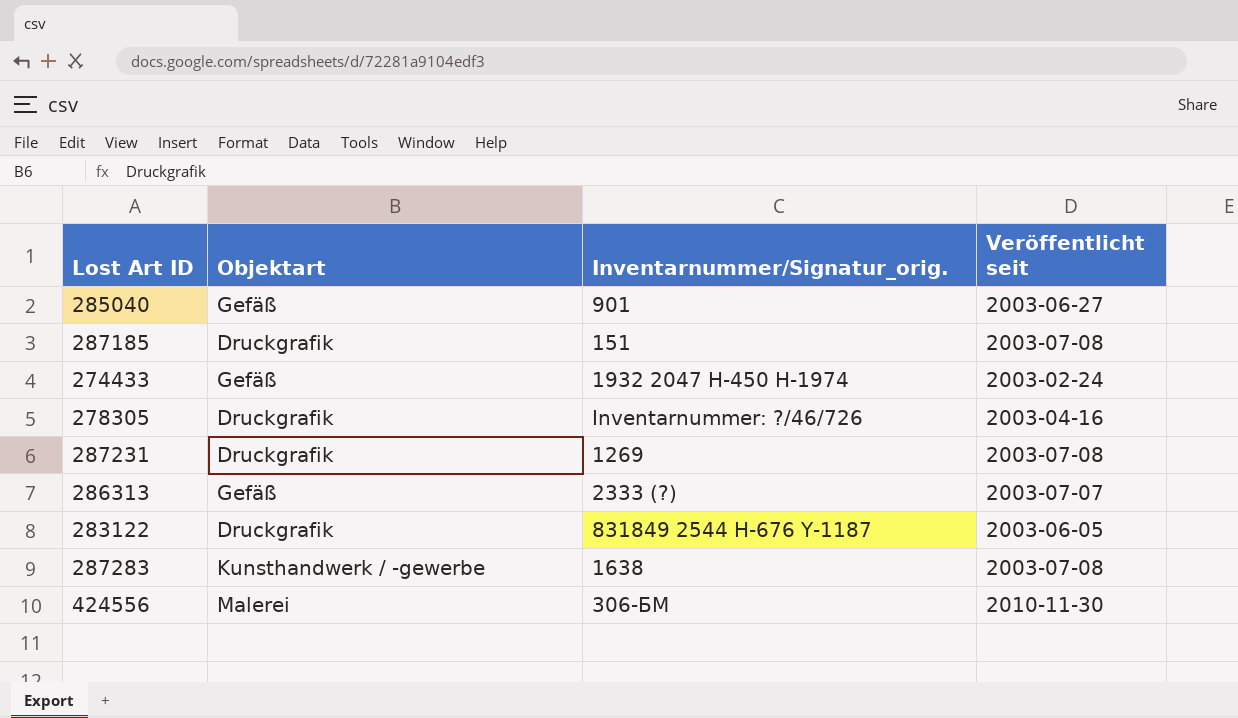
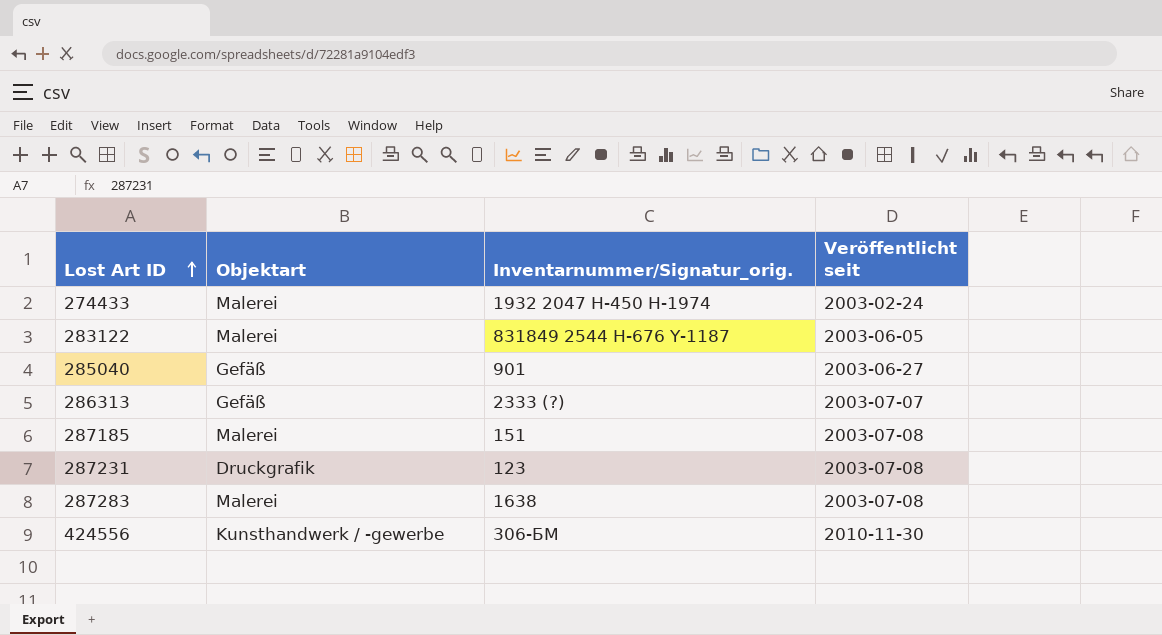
row order: none -> Lost Art ID ascending
row 278305: Druckgrafik | Inventarnummer: ?/46/726 | 2003-04-16 -> none
274433 | Objektart: Gefäß -> Malerei
283122 | Objektart: Druckgrafik -> Malerei
287185 | Objektart: Druckgrafik -> Malerei
287231 | Inventarnummer/Signatur_orig.: 1269 -> 123
287283 | Objektart: Kunsthandwerk / -gewerbe -> Malerei
424556 | Objektart: Malerei -> Kunsthandwerk / -gewerbe

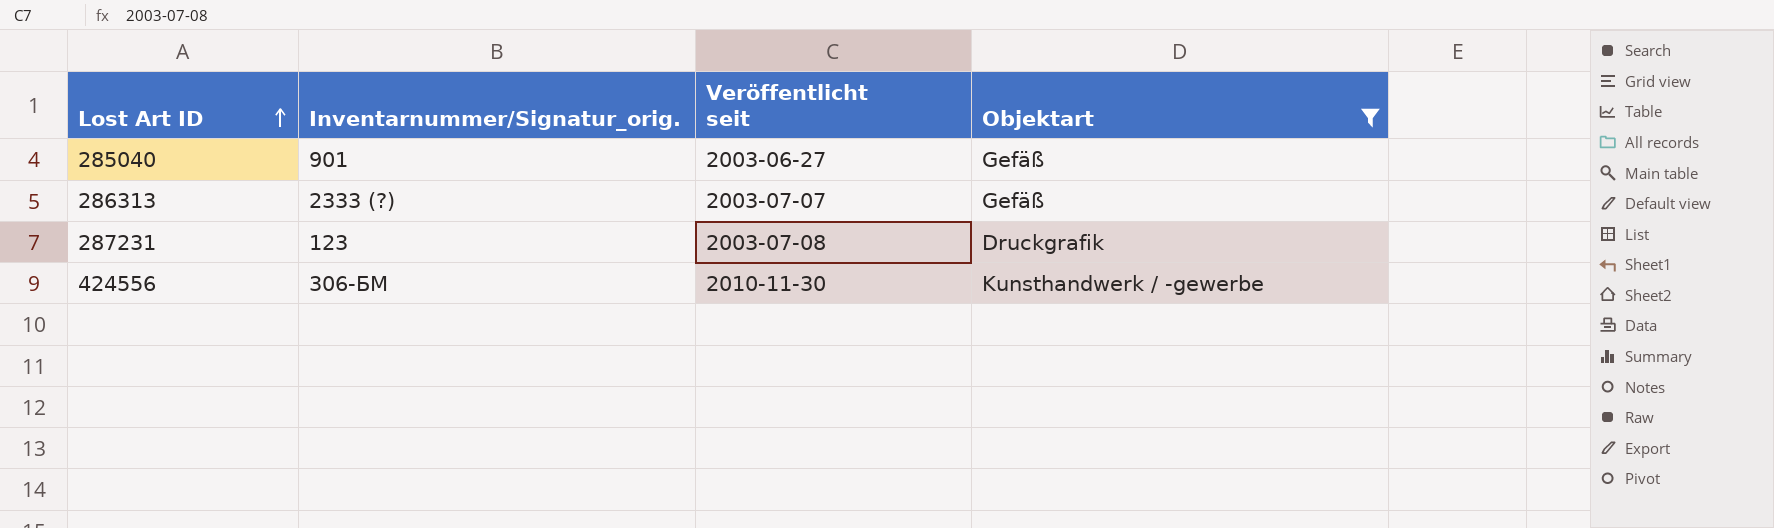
filter: none -> Objektart != Malerei
column Objektart | position: 2 -> 4

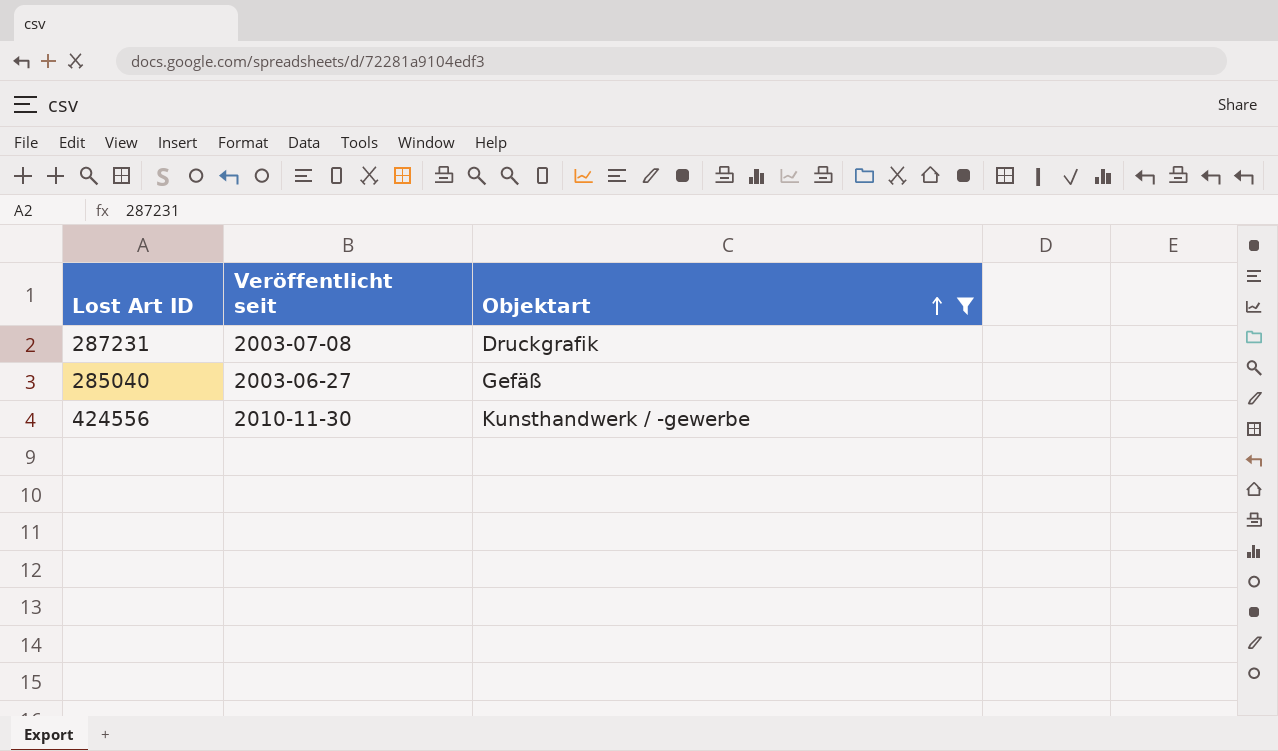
row order: Lost Art ID ascending -> Objektart ascending
column Inventarnummer/Signatur_orig. | position: 2 -> none
row 286313: 2333 (?) | 2003-07-07 | Gefäß -> none

